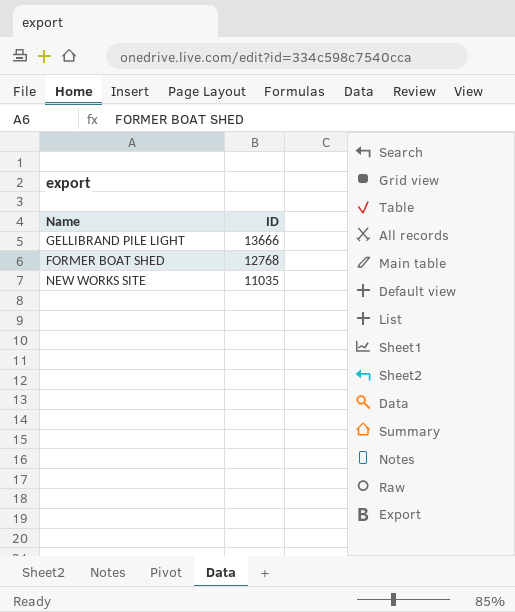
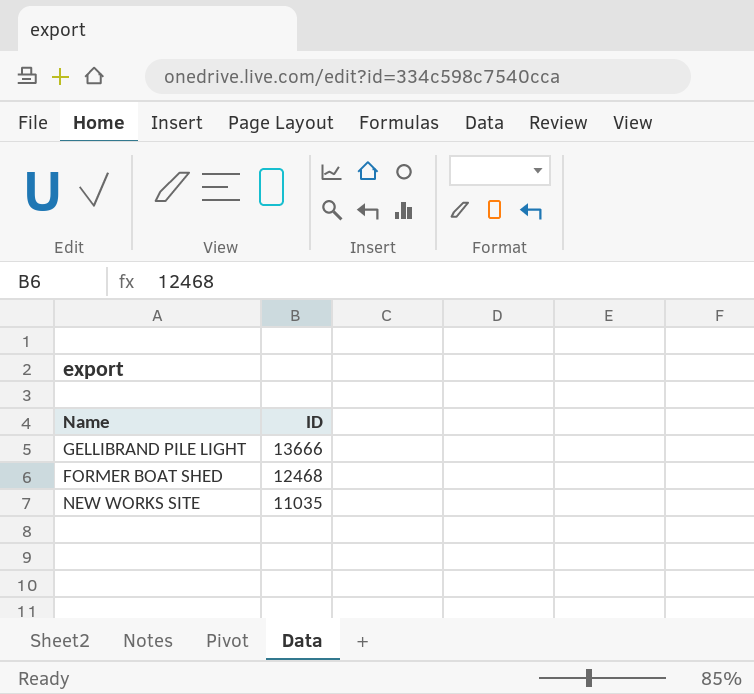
FORMER BOAT SHED | ID: 12768 -> 12468

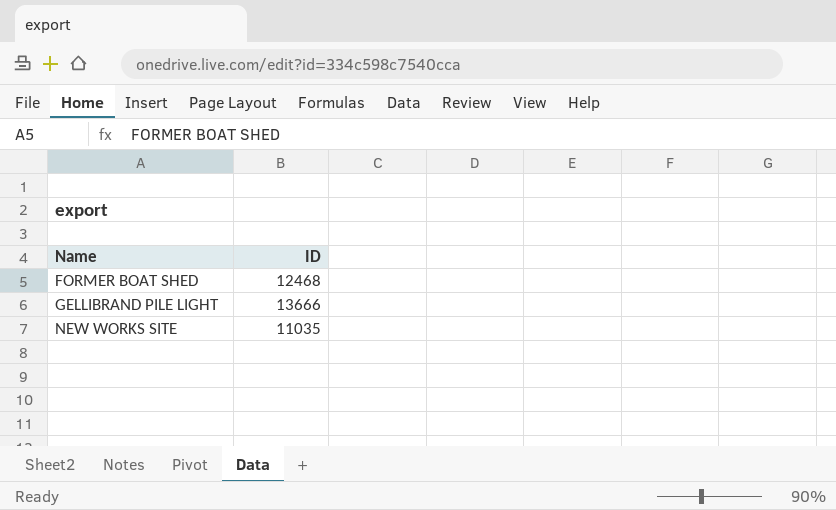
row order: ID descending -> Name ascending

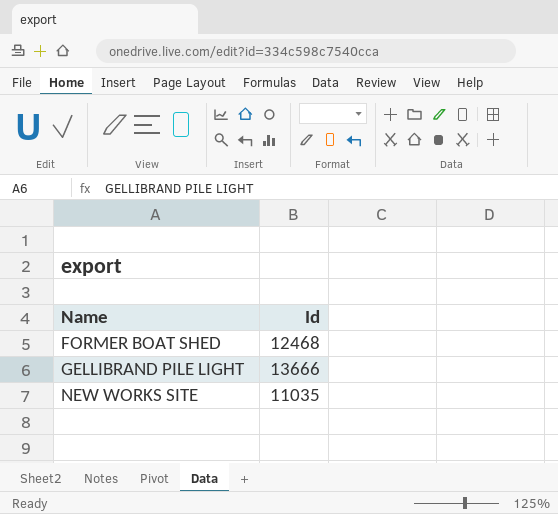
column name: ID -> Id

